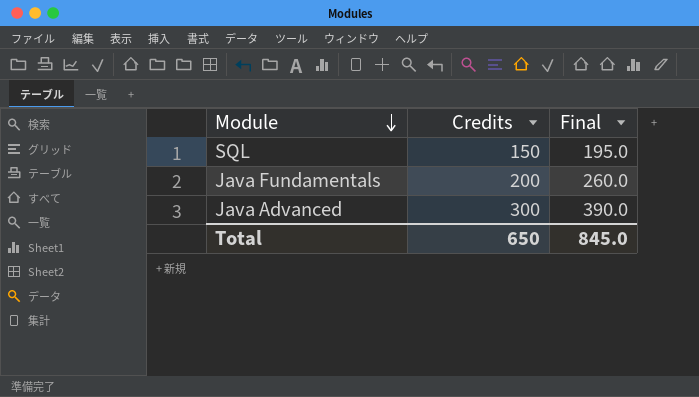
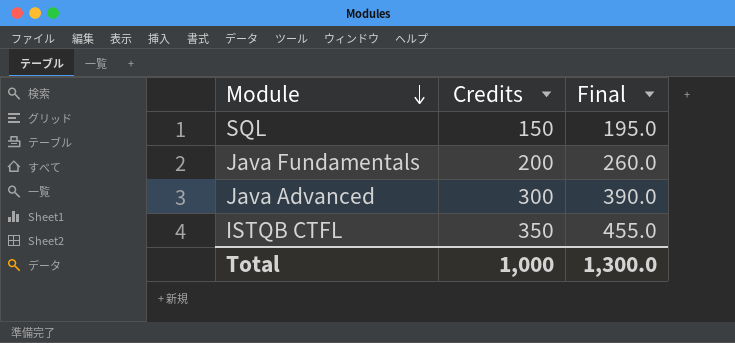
row ISTQB CTFL: none -> 350 | 455.0
Total | Credits: 650 -> 1,000
Total | Final: 845.0 -> 1,300.0

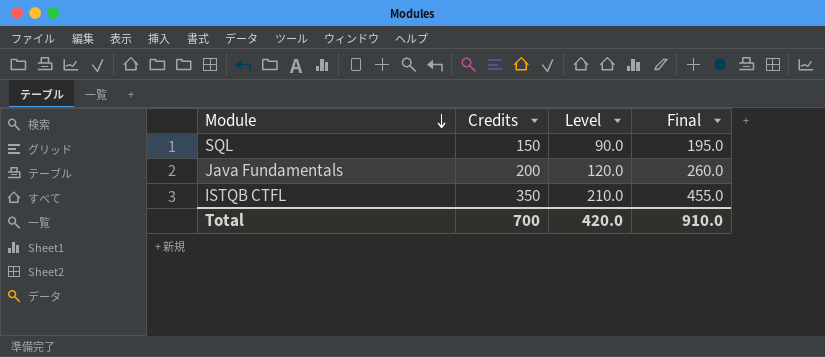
column Level | formula: none -> [Credits] * 0.6
row Java Advanced: 300 | 390.0 -> none
Total | Credits: 1,000 -> 700
Total | Final: 1,300.0 -> 910.0

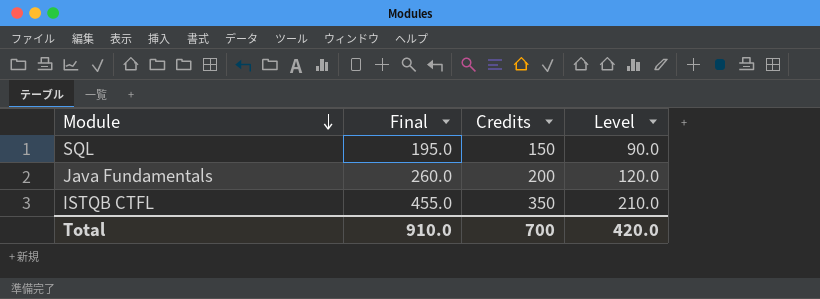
column Final | position: 4 -> 2

